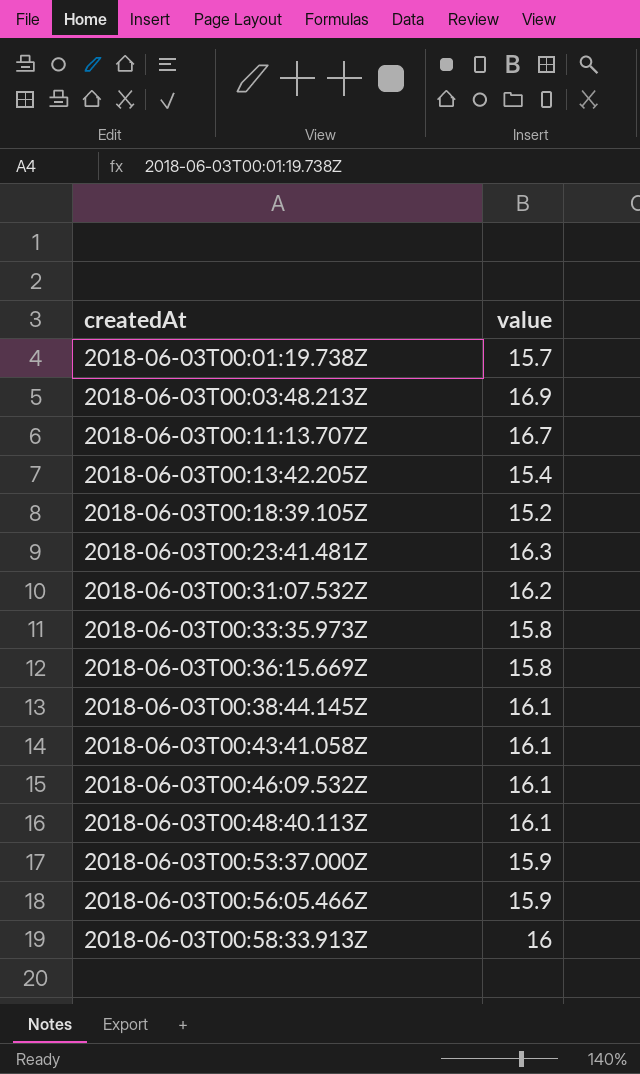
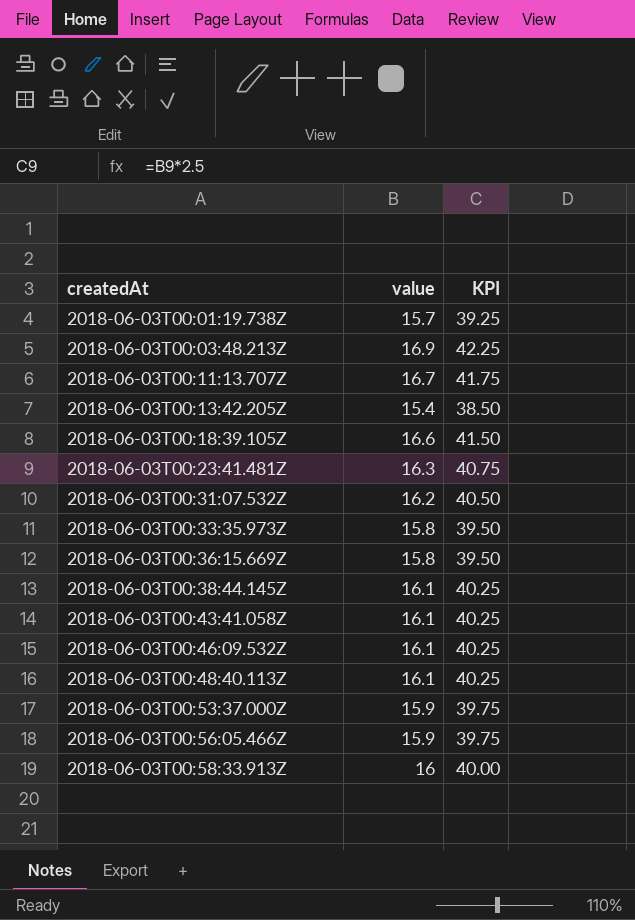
column KPI | formula: none -> [value] * 2.5
2018-06-03T00:18:39.105Z | value: 15.2 -> 16.6

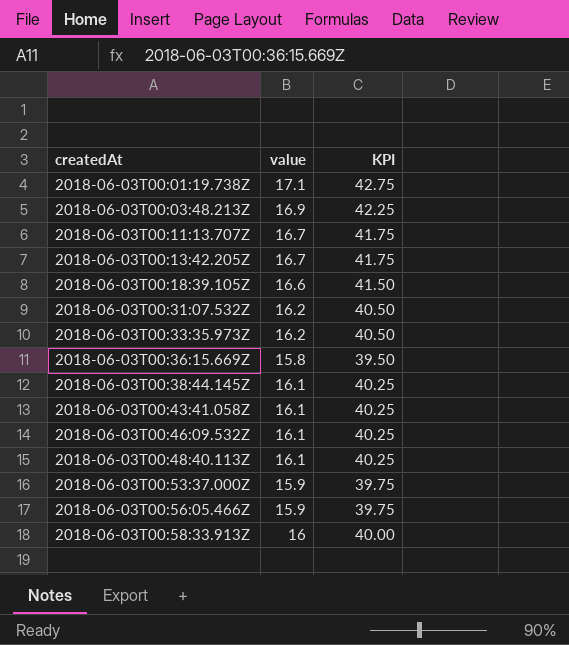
row 2018-06-03T00:23:41.481Z: 16.3 | 40.75 -> none
2018-06-03T00:01:19.738Z | value: 15.7 -> 17.1
2018-06-03T00:01:19.738Z | KPI: 39.25 -> 42.75
2018-06-03T00:13:42.205Z | value: 15.4 -> 16.7
2018-06-03T00:13:42.205Z | KPI: 38.50 -> 41.75
2018-06-03T00:33:35.973Z | value: 15.8 -> 16.2
2018-06-03T00:33:35.973Z | KPI: 39.50 -> 40.50

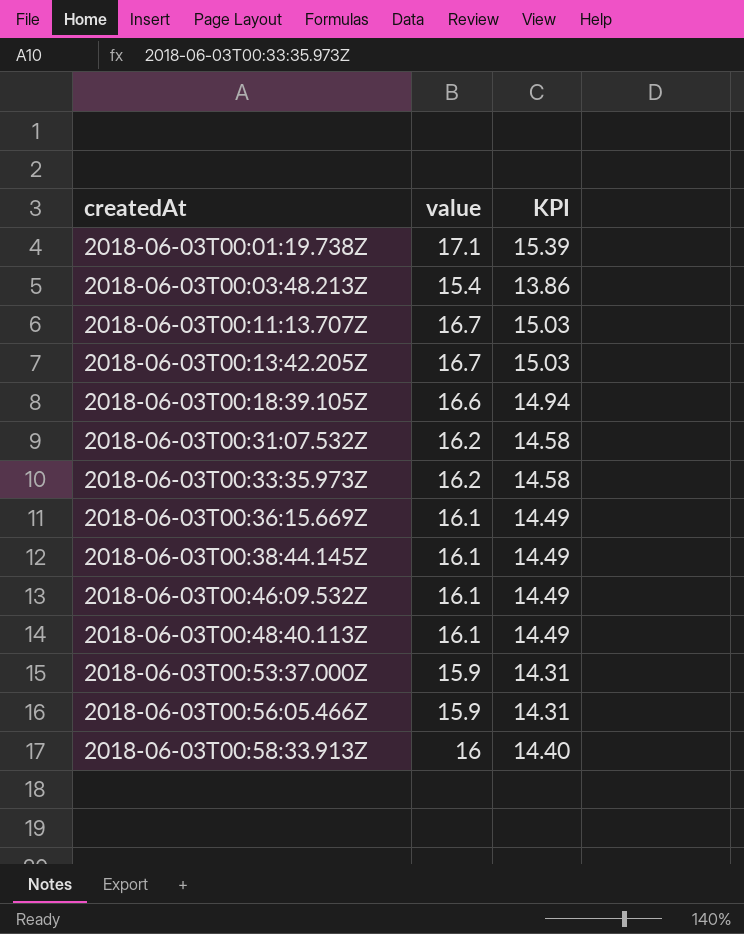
column KPI | formula: [value] * 2.5 -> [value] * 0.9
row 2018-06-03T00:43:41.058Z: 16.1 | 40.25 -> none
2018-06-03T00:03:48.213Z | value: 16.9 -> 15.4
2018-06-03T00:36:15.669Z | value: 15.8 -> 16.1

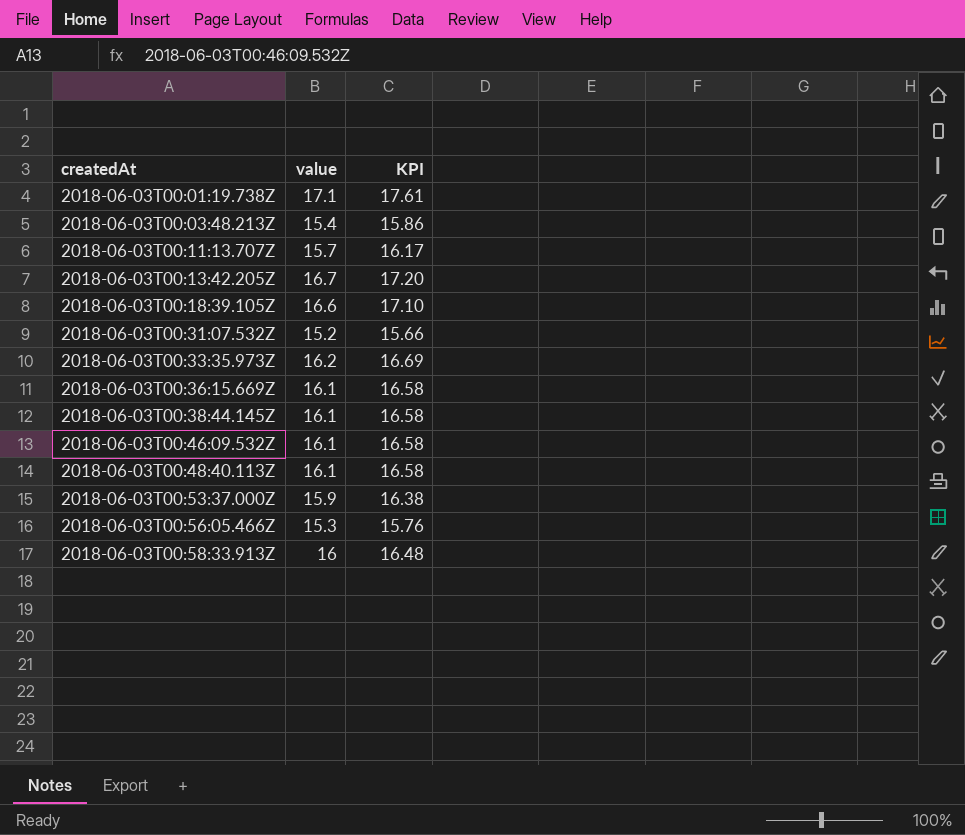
column KPI | formula: [value] * 0.9 -> [value] * 1.03
2018-06-03T00:11:13.707Z | value: 16.7 -> 15.7
2018-06-03T00:31:07.532Z | value: 16.2 -> 15.2
2018-06-03T00:56:05.466Z | value: 15.9 -> 15.3

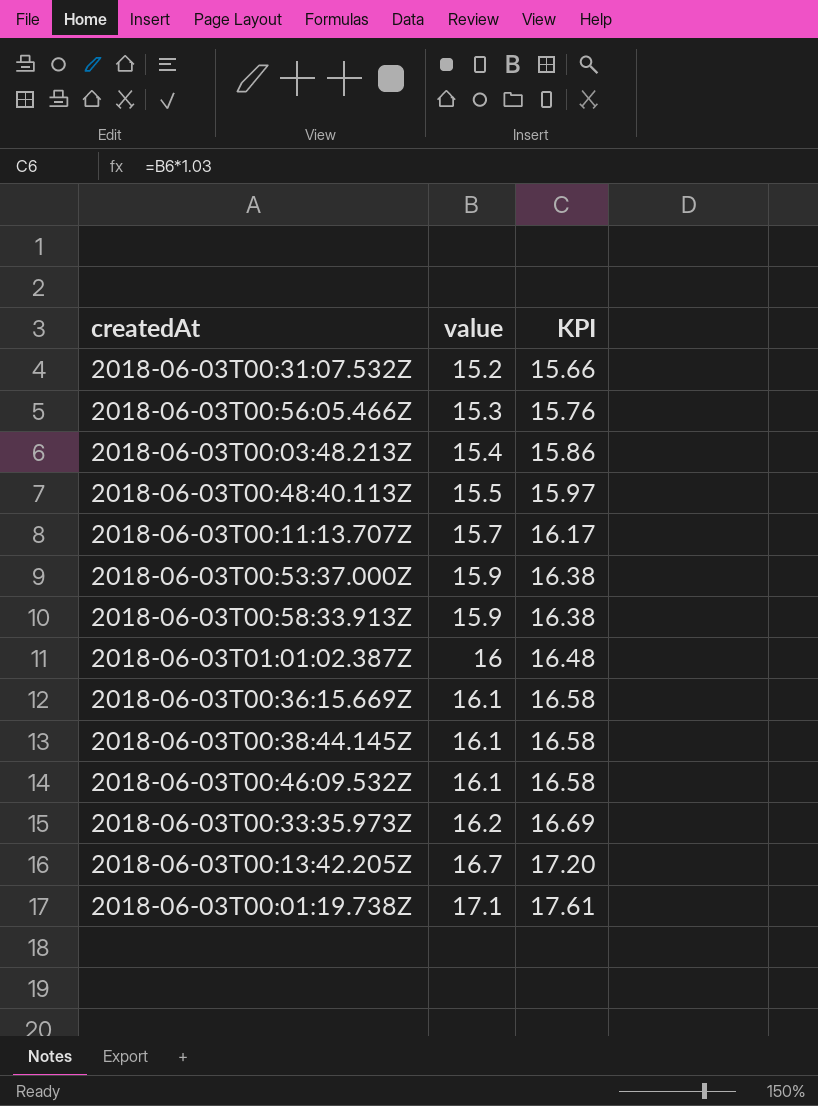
row order: createdAt ascending -> value ascending
row 2018-06-03T00:18:39.105Z: 16.6 | 17.10 -> none
2018-06-03T00:48:40.113Z | value: 16.1 -> 15.5
2018-06-03T00:48:40.113Z | KPI: 16.58 -> 15.97
2018-06-03T00:58:33.913Z | value: 16 -> 15.9
2018-06-03T00:58:33.913Z | KPI: 16.48 -> 16.38
row 2018-06-03T01:01:02.387Z: none -> 16 | 16.48

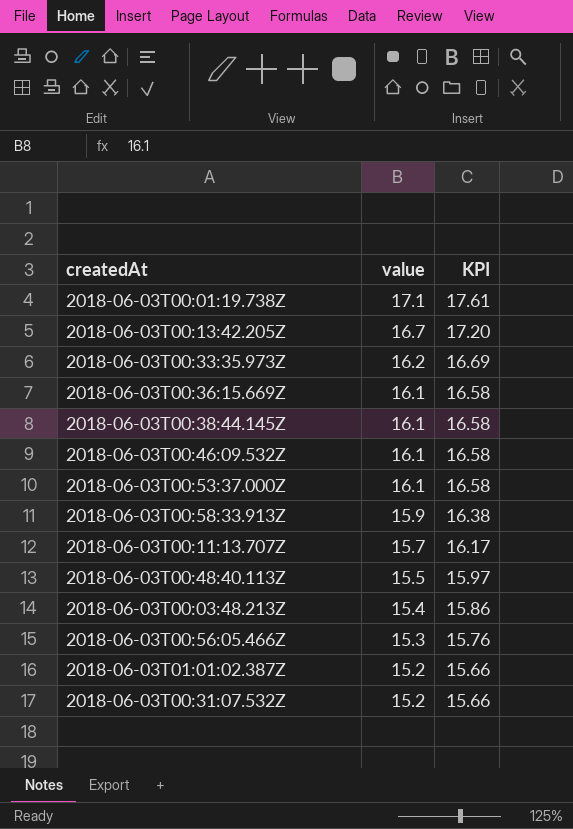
row order: value ascending -> value descending
2018-06-03T00:53:37.000Z | value: 15.9 -> 16.1
2018-06-03T00:53:37.000Z | KPI: 16.38 -> 16.58
2018-06-03T01:01:02.387Z | value: 16 -> 15.2
2018-06-03T01:01:02.387Z | KPI: 16.48 -> 15.66

